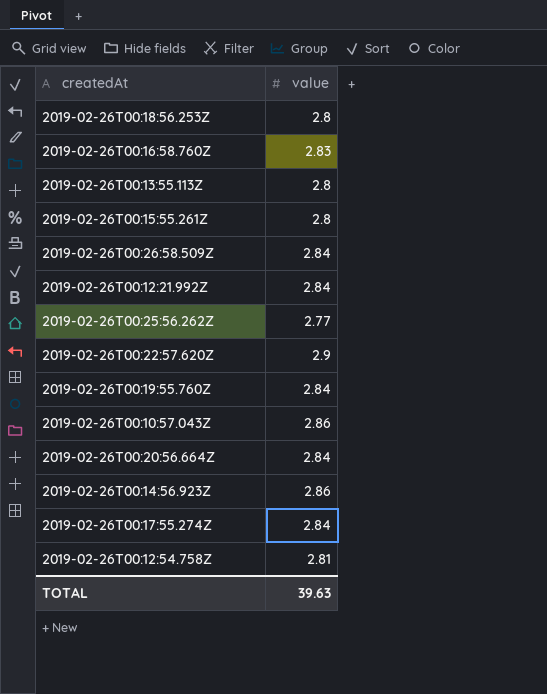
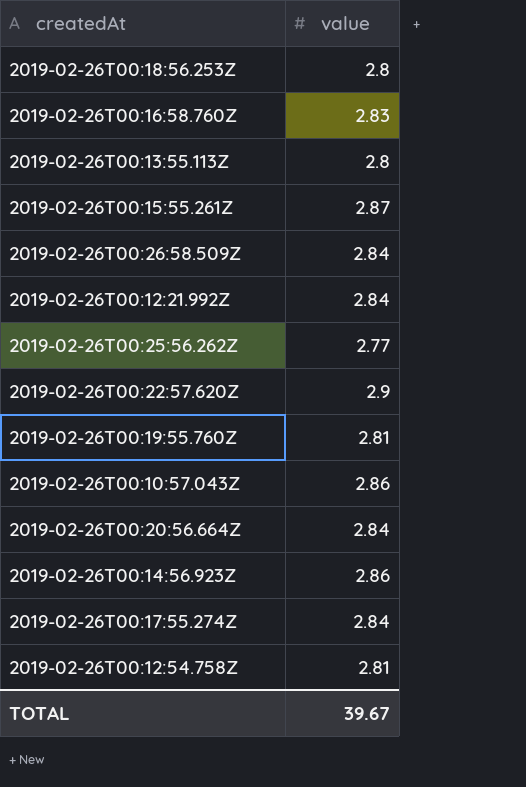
2019-02-26T00:15:55.261Z | value: 2.8 -> 2.87
2019-02-26T00:19:55.760Z | value: 2.84 -> 2.81
TOTAL | value: 39.63 -> 39.67

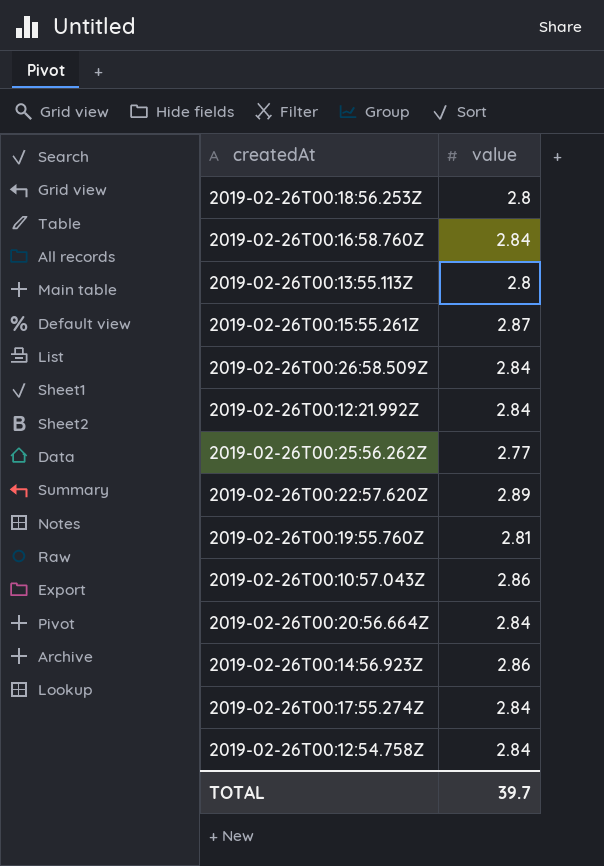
2019-02-26T00:16:58.760Z | value: 2.83 -> 2.84
2019-02-26T00:22:57.620Z | value: 2.9 -> 2.89
2019-02-26T00:12:54.758Z | value: 2.81 -> 2.84
TOTAL | value: 39.67 -> 39.7

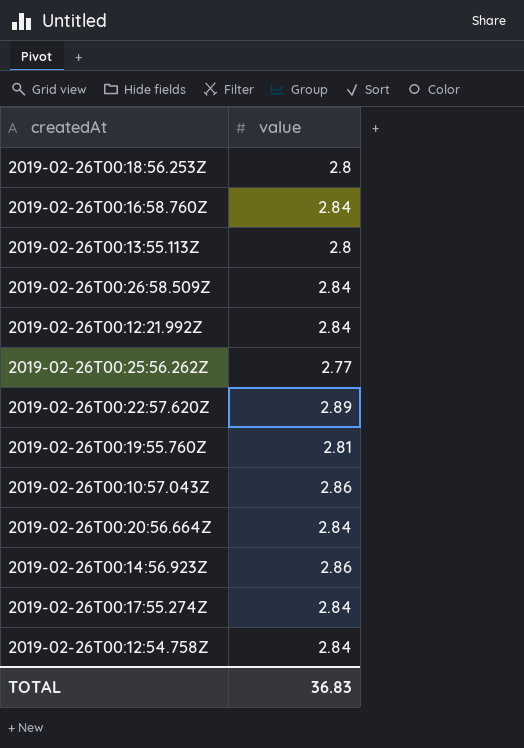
row 2019-02-26T00:15:55.261Z: 2.87 -> none
TOTAL | value: 39.7 -> 36.83

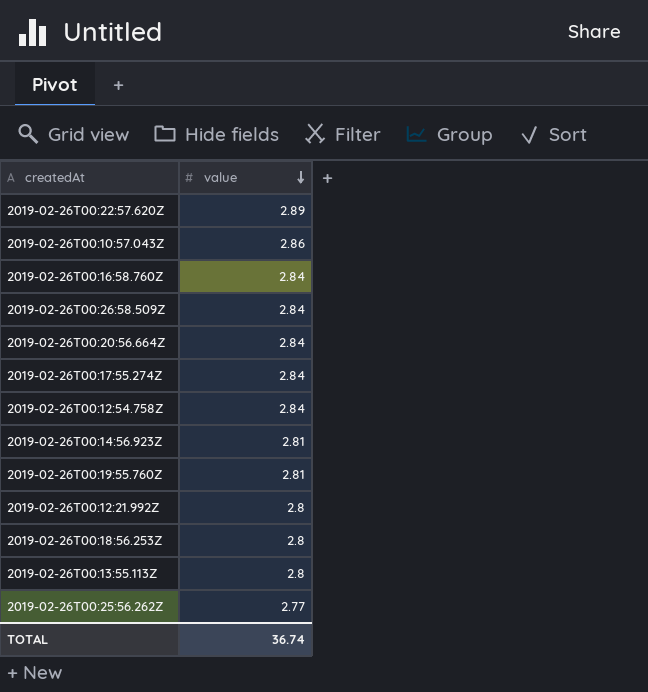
row order: none -> value descending
2019-02-26T00:14:56.923Z | value: 2.86 -> 2.81
2019-02-26T00:12:21.992Z | value: 2.84 -> 2.8
TOTAL | value: 36.83 -> 36.74

